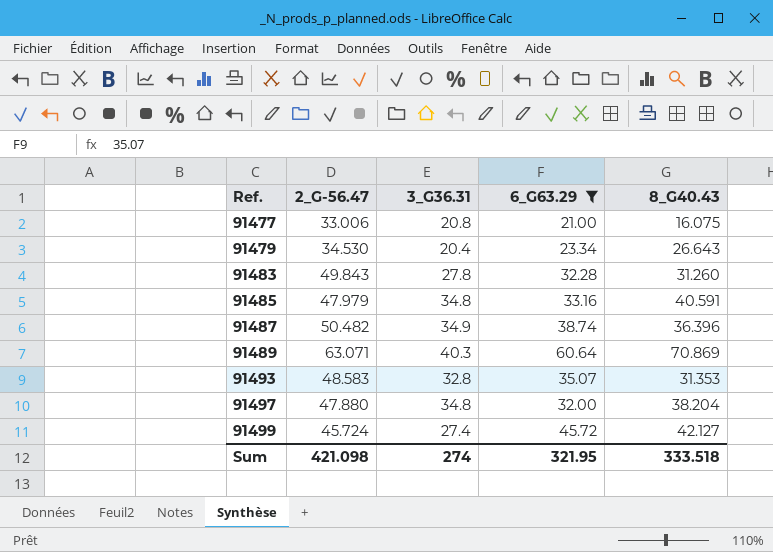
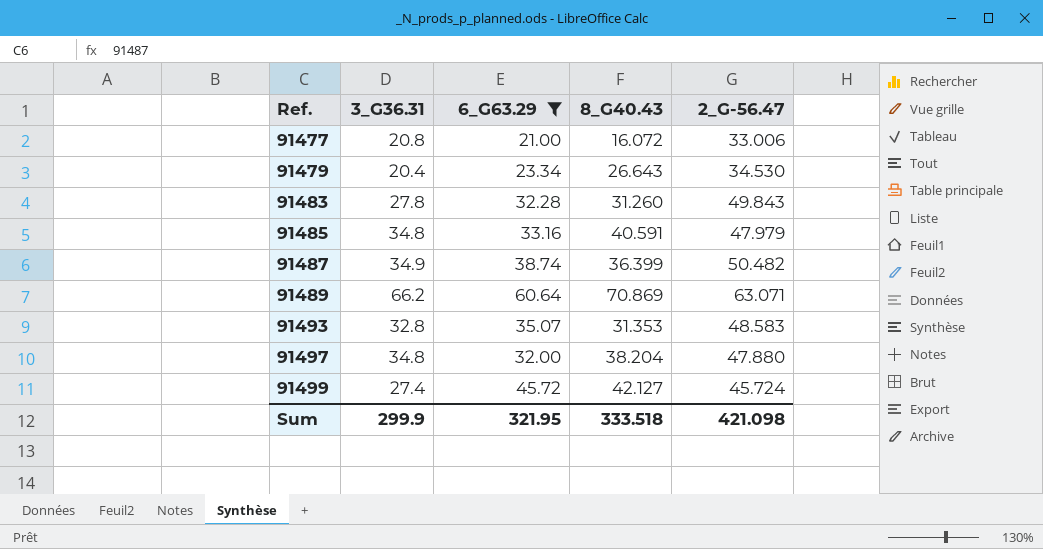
column 2_G-56.47 | position: 2 -> 5
91477 | 8_G40.43: 16.075 -> 16.072
91487 | 8_G40.43: 36.396 -> 36.399
91489 | 3_G36.31: 40.3 -> 66.2
Sum | 3_G36.31: 274 -> 299.9

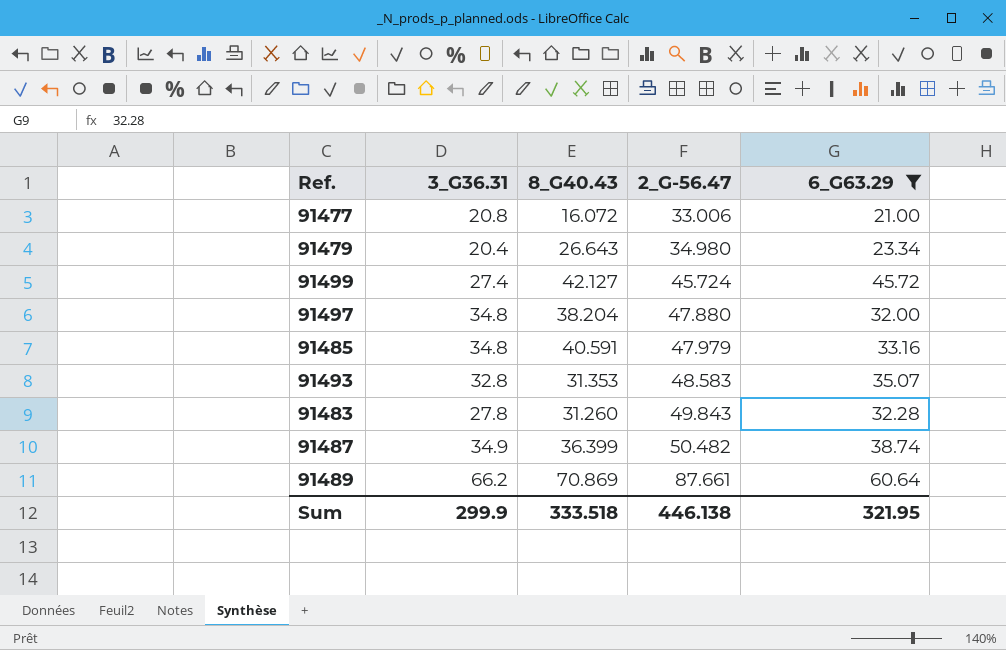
row order: Ref. ascending -> 2_G-56.47 ascending
column 6_G63.29 | position: 3 -> 5
91479 | 2_G-56.47: 34.530 -> 34.980
91489 | 2_G-56.47: 63.071 -> 87.661
Sum | 2_G-56.47: 421.098 -> 446.138

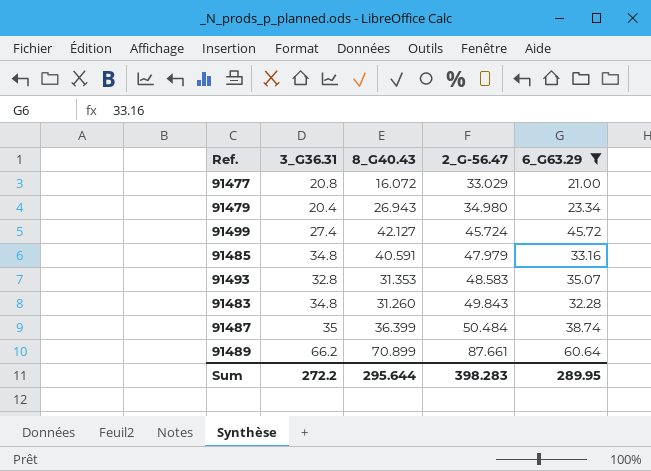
row 91497: 34.8 | 38.204 | 47.880 | 32.00 -> none
91477 | 2_G-56.47: 33.006 -> 33.029
91479 | 8_G40.43: 26.643 -> 26.943
91483 | 3_G36.31: 27.8 -> 34.8
91487 | 3_G36.31: 34.9 -> 35
91487 | 2_G-56.47: 50.482 -> 50.484
91489 | 8_G40.43: 70.869 -> 70.899
Sum | 3_G36.31: 299.9 -> 272.2
Sum | 8_G40.43: 333.518 -> 295.644
Sum | 2_G-56.47: 446.138 -> 398.283
Sum | 6_G63.29: 321.95 -> 289.95

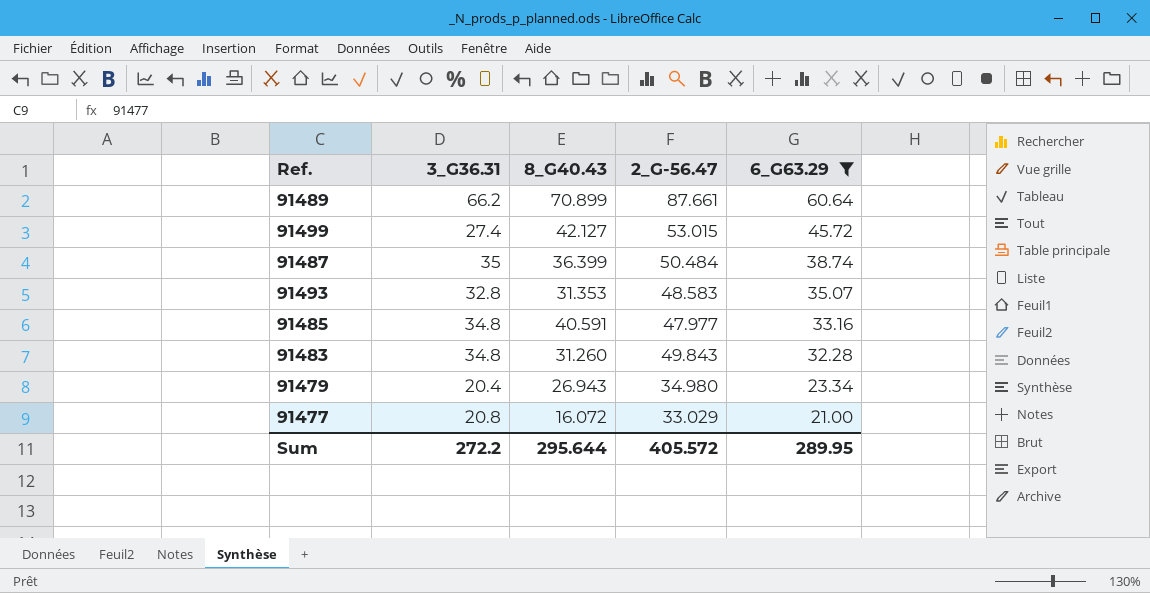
row order: 2_G-56.47 ascending -> 6_G63.29 descending
91499 | 2_G-56.47: 45.724 -> 53.015
91485 | 2_G-56.47: 47.979 -> 47.977
Sum | 2_G-56.47: 398.283 -> 405.572

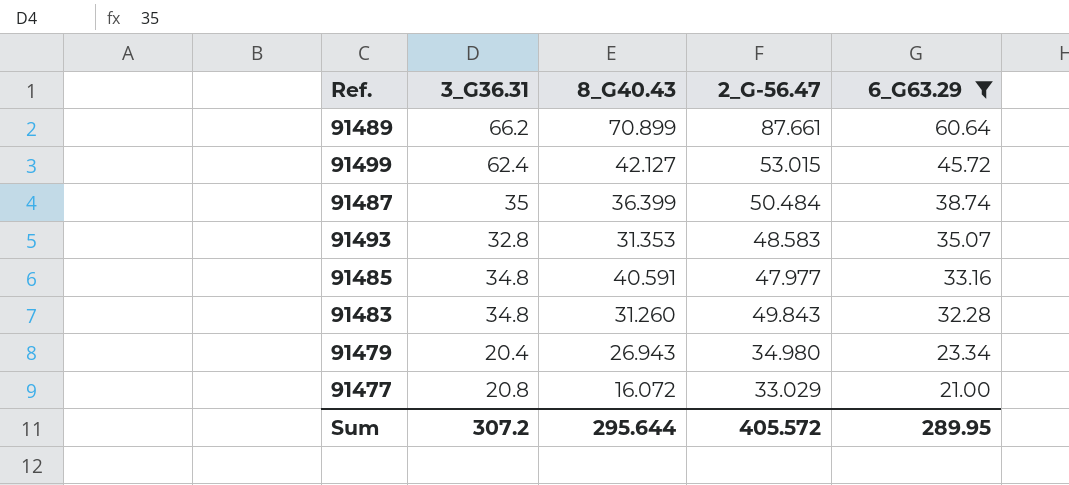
91499 | 3_G36.31: 27.4 -> 62.4
Sum | 3_G36.31: 272.2 -> 307.2

